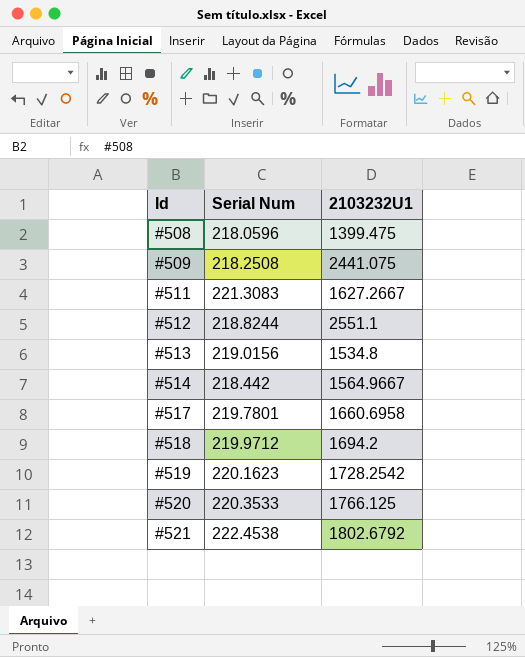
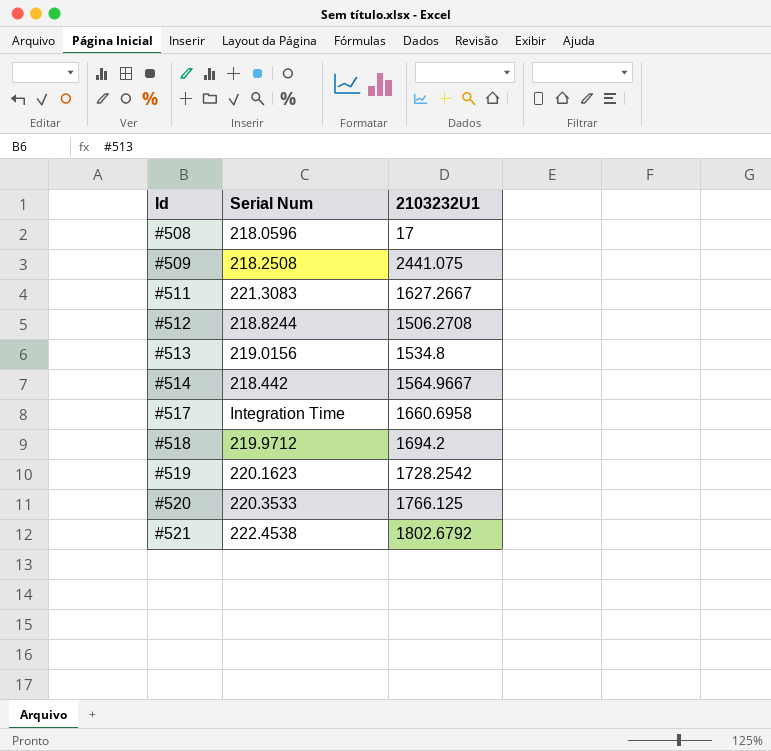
#508 | 2103232U1: 1399.475 -> 17
#512 | 2103232U1: 2551.1 -> 1506.2708
#517 | Serial Num: 219.7801 -> Integration Time

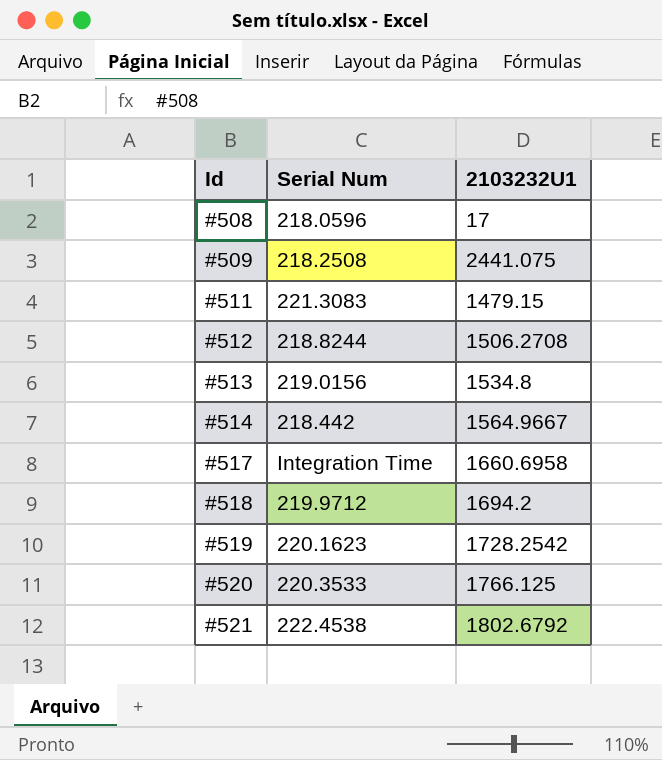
#511 | 2103232U1: 1627.2667 -> 1479.15

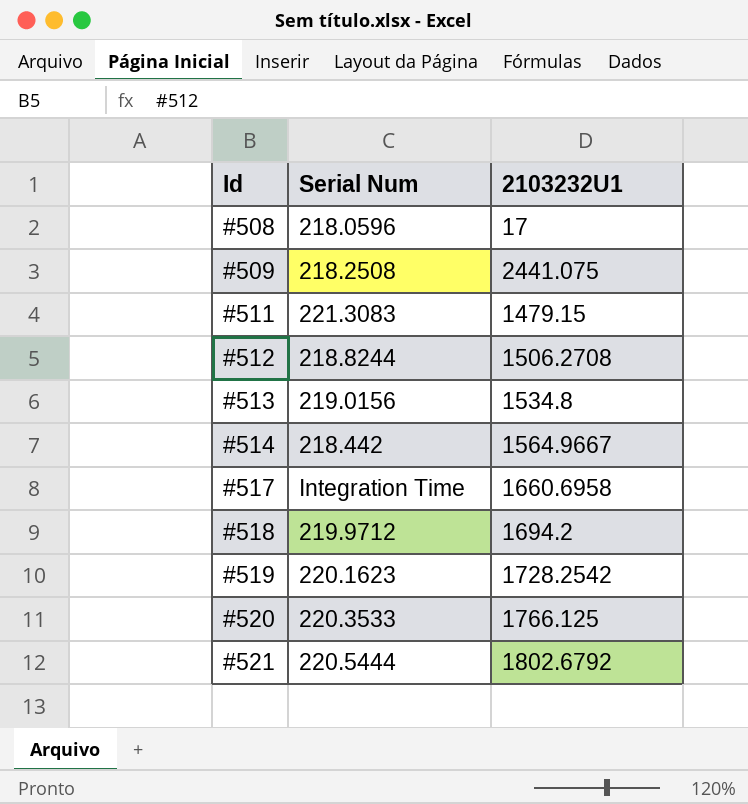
#521 | Serial Num: 222.4538 -> 220.5444

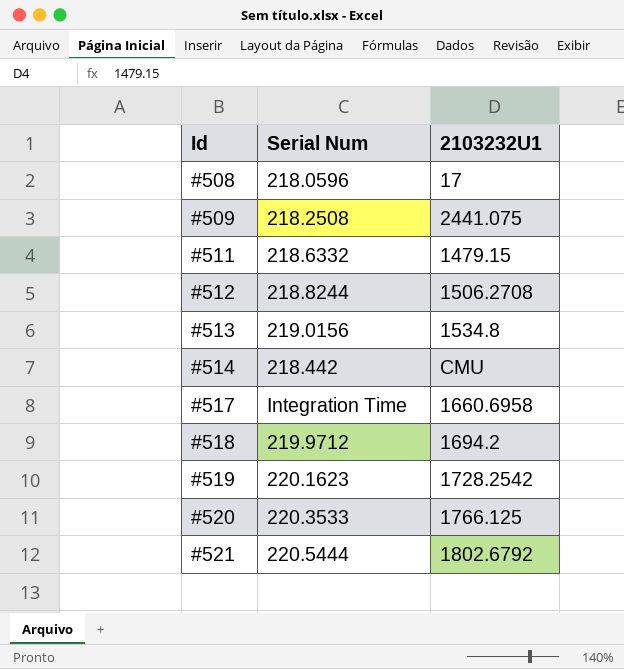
#511 | Serial Num: 221.3083 -> 218.6332
#514 | 2103232U1: 1564.9667 -> CMU

